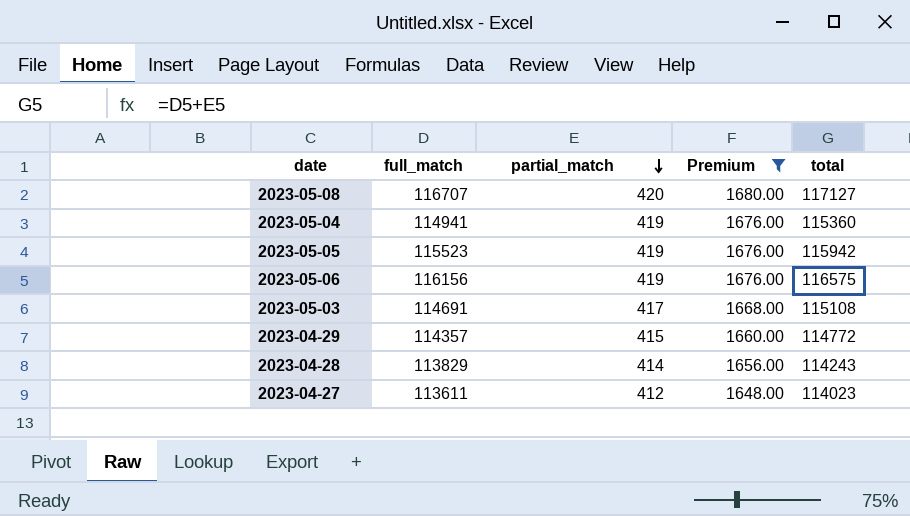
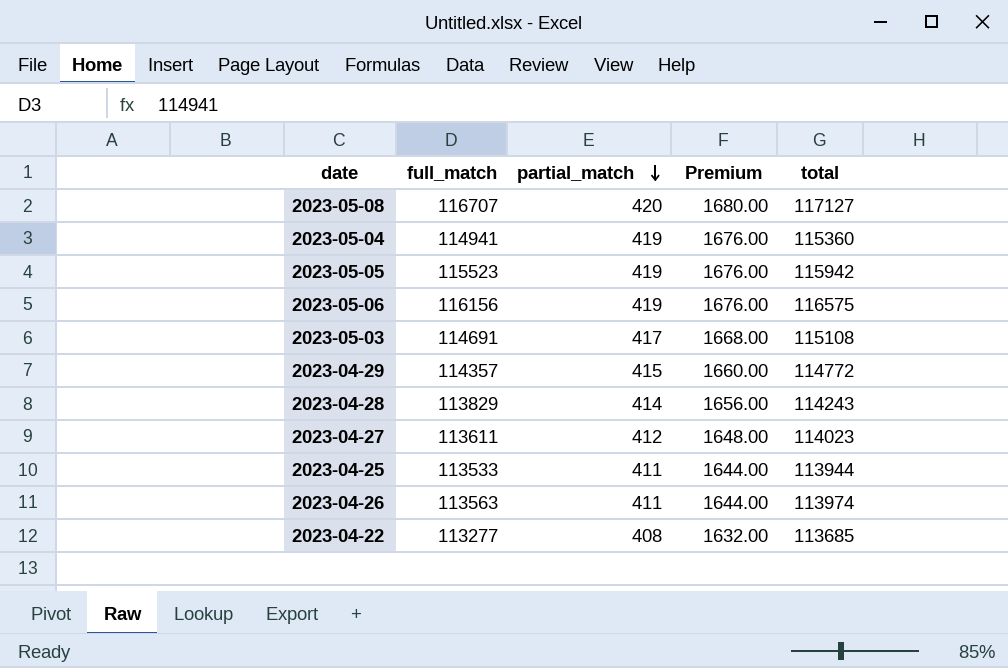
filter: Premium >= 1648.00 -> none

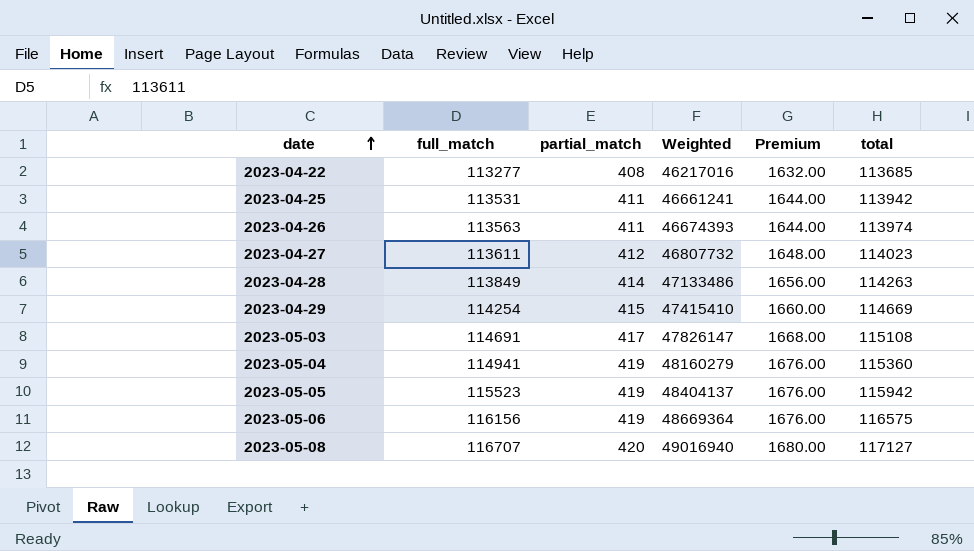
row order: partial_match descending -> date ascending
column Weighted | formula: none -> [full_match] * [partial_match]
2023-04-25 | full_match: 113533 -> 113531
2023-04-25 | total: 113944 -> 113942
2023-04-28 | full_match: 113829 -> 113849
2023-04-28 | total: 114243 -> 114263
2023-04-29 | full_match: 114357 -> 114254
2023-04-29 | total: 114772 -> 114669

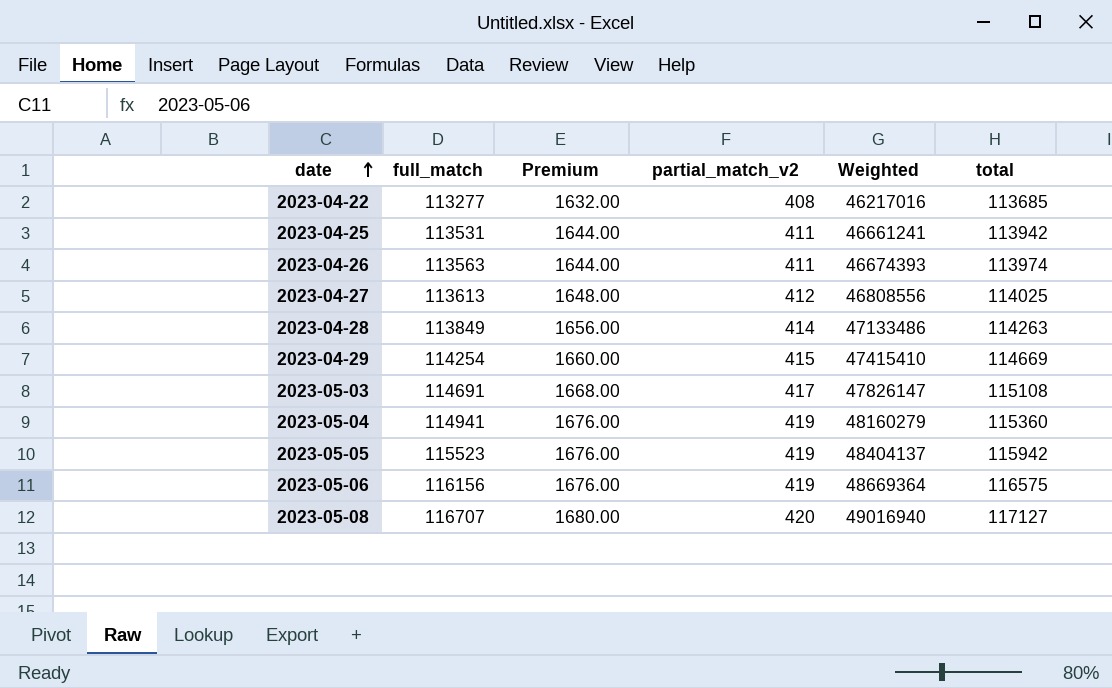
column Premium | position: 5 -> 3
column name: partial_match -> partial_match_v2
2023-04-27 | full_match: 113611 -> 113613
2023-04-27 | Weighted: 46807732 -> 46808556
2023-04-27 | total: 114023 -> 114025

